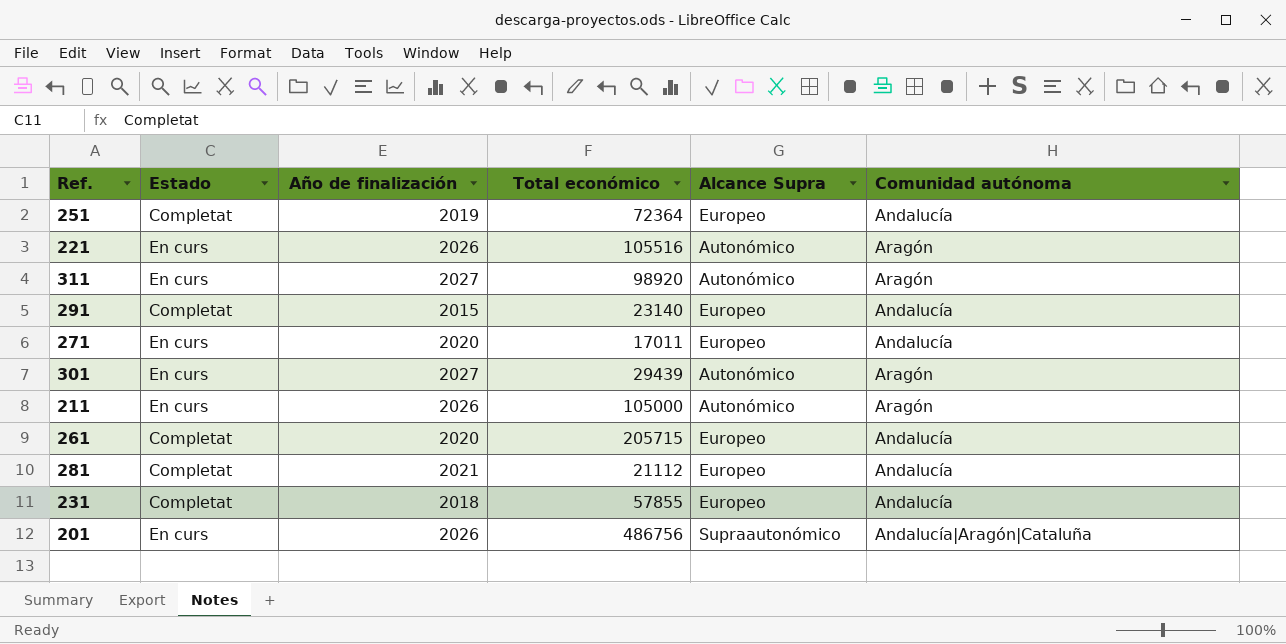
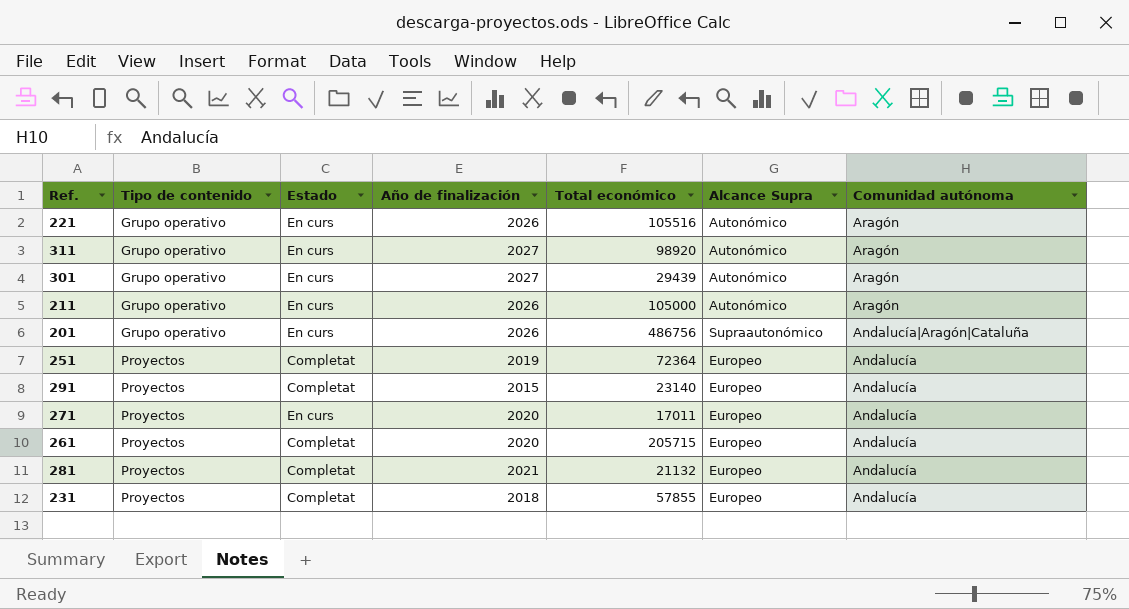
row order: none -> Tipo de contenido ascending
column Tipo de contenido | position: none -> 2
281 | Total económico: 21112 -> 21132

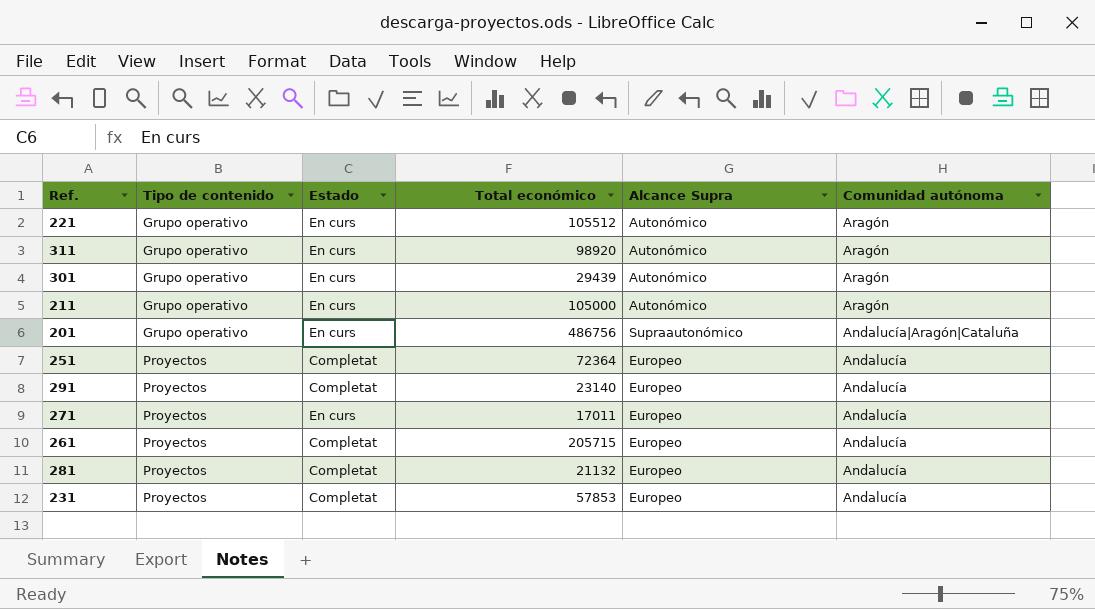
column Año de finalización | position: 4 -> none
221 | Total económico: 105516 -> 105512
231 | Total económico: 57855 -> 57853

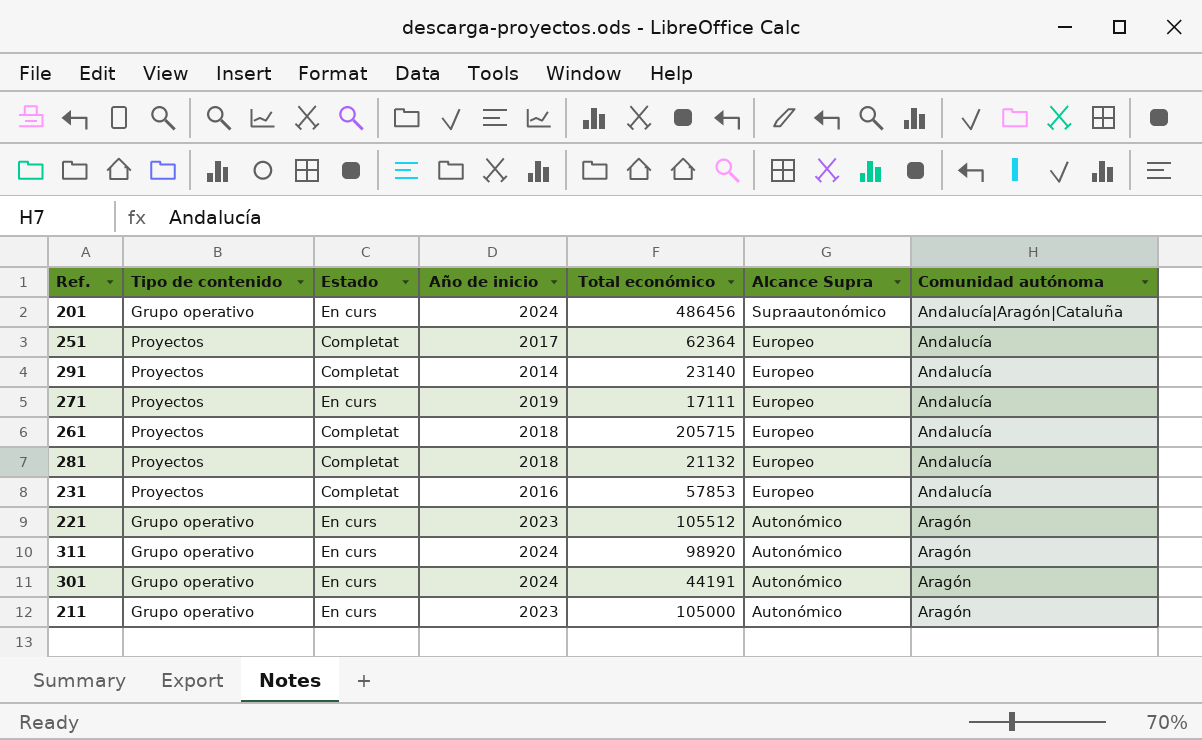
row order: Tipo de contenido ascending -> Alcance Supra descending
column Año de inicio | position: none -> 4
201 | Total económico: 486756 -> 486456
251 | Total económico: 72364 -> 62364
271 | Total económico: 17011 -> 17111
301 | Total económico: 29439 -> 44191

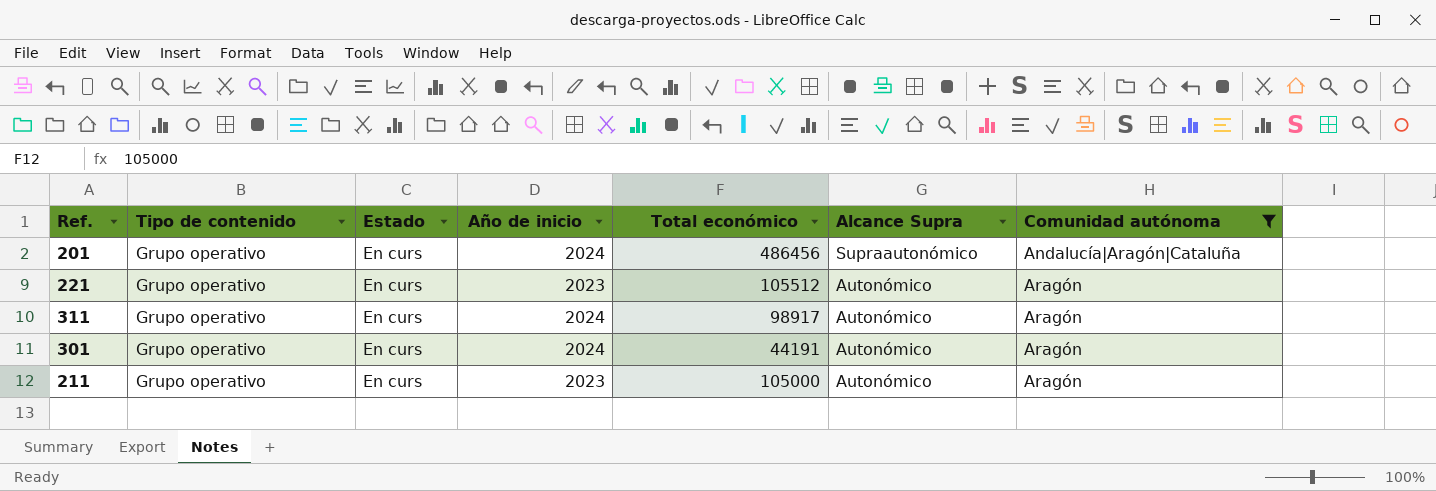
filter: none -> Comunidad autónoma != Andalucía
311 | Total económico: 98920 -> 98917

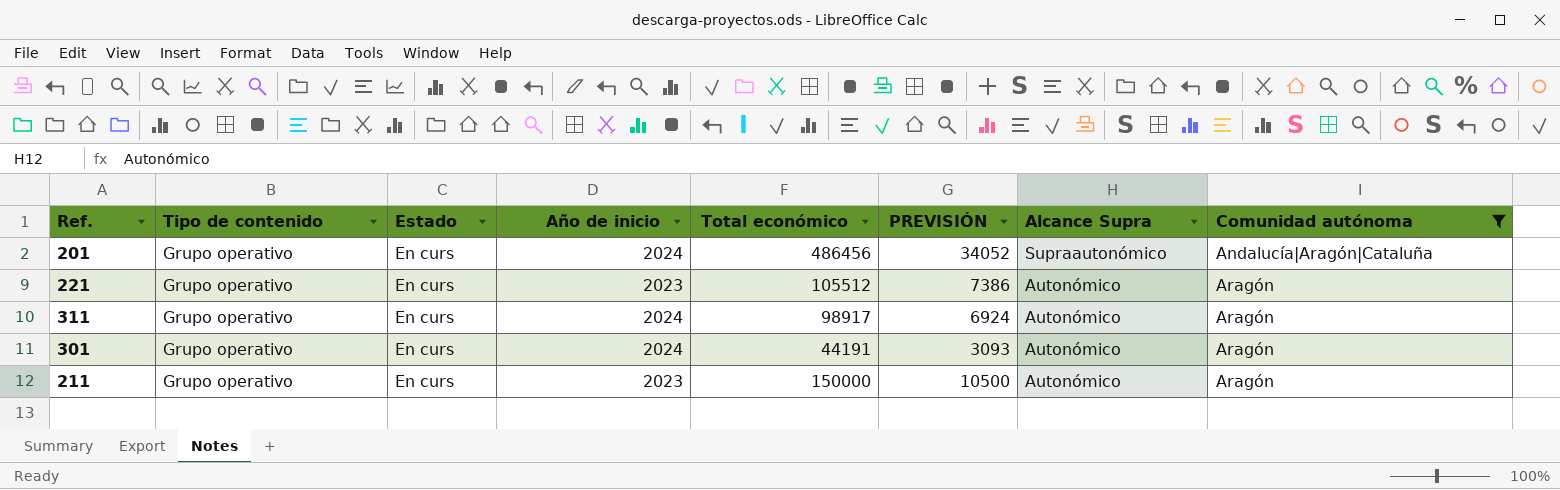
column PREVISIÓN | formula: none -> [Total económico] * 0,07
211 | Total económico: 105000 -> 150000

